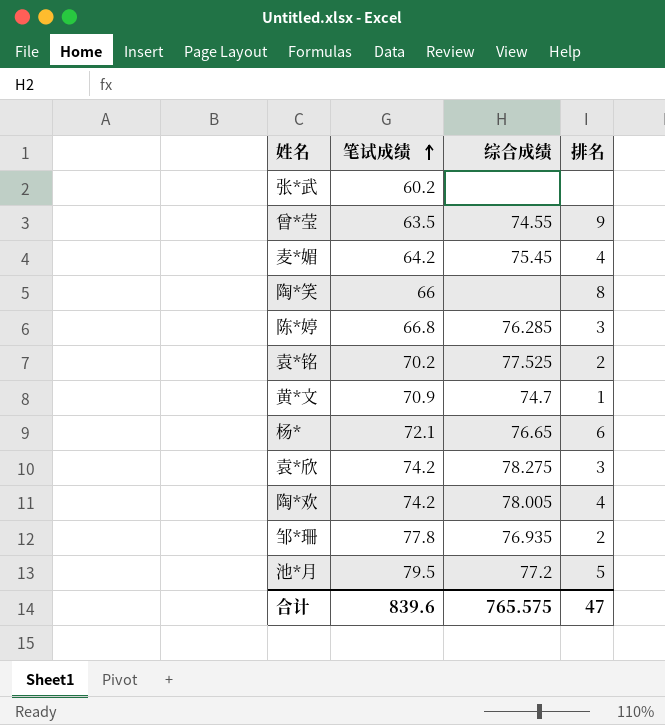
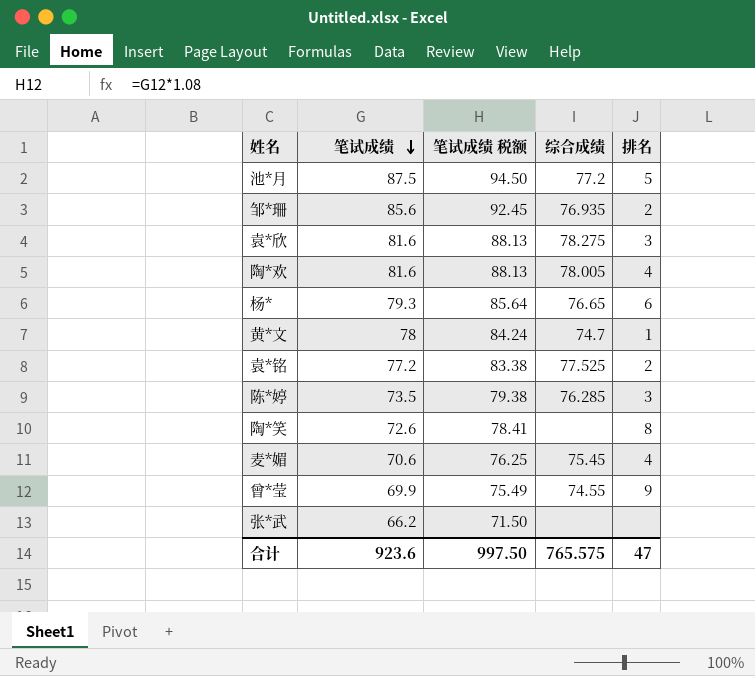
row order: 笔试成绩 ascending -> 笔试成绩 descending
column 笔试成绩 税额 | formula: none -> [笔试成绩] * 1.08
池*月 | 笔试成绩: 79.5 -> 87.5
邹*珊 | 笔试成绩: 77.8 -> 85.6
袁*欣 | 笔试成绩: 74.2 -> 81.6
陶*欢 | 笔试成绩: 74.2 -> 81.6
杨* | 笔试成绩: 72.1 -> 79.3
黄*文 | 笔试成绩: 70.9 -> 78
袁*铭 | 笔试成绩: 70.2 -> 77.2
陈*婷 | 笔试成绩: 66.8 -> 73.5
陶*笑 | 笔试成绩: 66 -> 72.6
麦*媚 | 笔试成绩: 64.2 -> 70.6
曾*莹 | 笔试成绩: 63.5 -> 69.9
张*武 | 笔试成绩: 60.2 -> 66.2
合计 | 笔试成绩: 839.6 -> 923.6

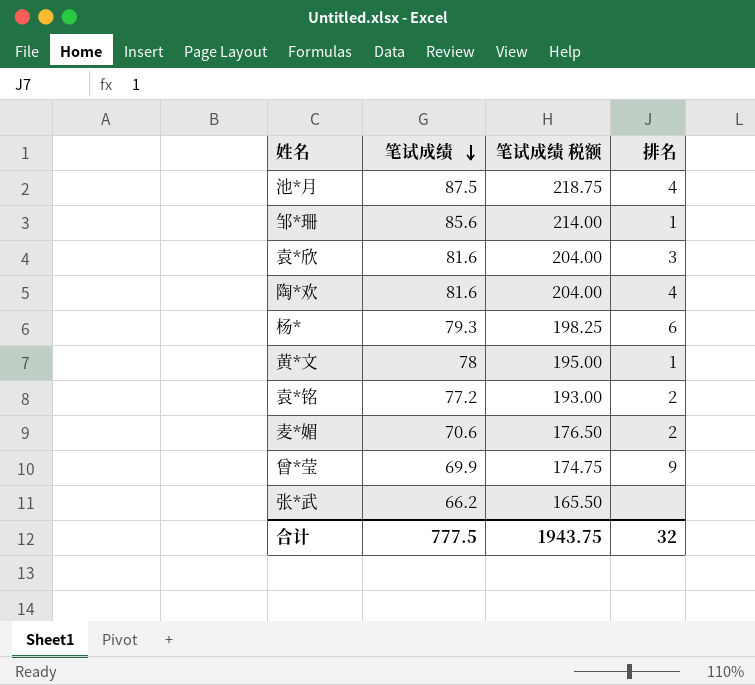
column 综合成绩 | position: 4 -> none
column 笔试成绩 税额 | formula: [笔试成绩] * 1.08 -> [笔试成绩] * 2.5
row 陈*婷: 73.5 | 79.38 | 76.285 | 3 -> none
row 陶*笑: 72.6 | 78.41 | none | 8 -> none
池*月 | 排名: 5 -> 4
邹*珊 | 排名: 2 -> 1
麦*媚 | 排名: 4 -> 2
合计 | 笔试成绩: 923.6 -> 777.5
合计 | 笔试成绩 税额: 997.50 -> 1943.75
合计 | 排名: 47 -> 32

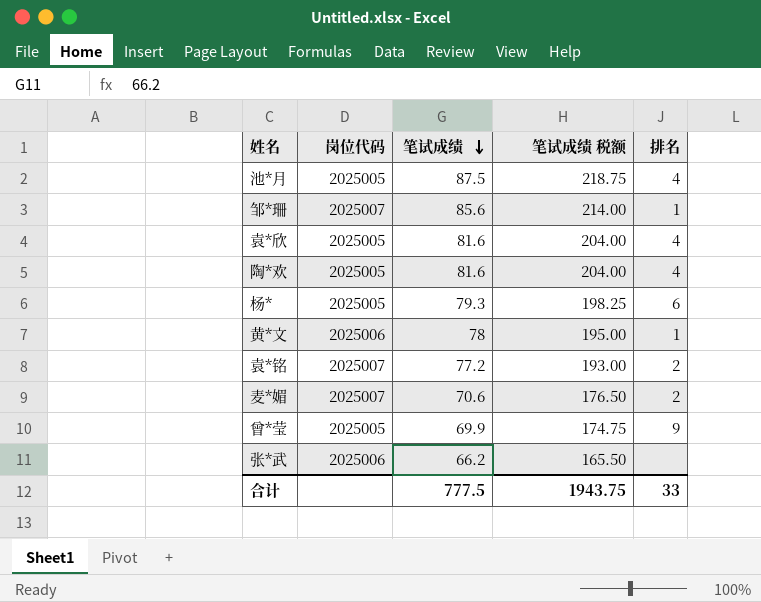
column 岗位代码 | position: none -> 2
袁*欣 | 排名: 3 -> 4
合计 | 排名: 32 -> 33

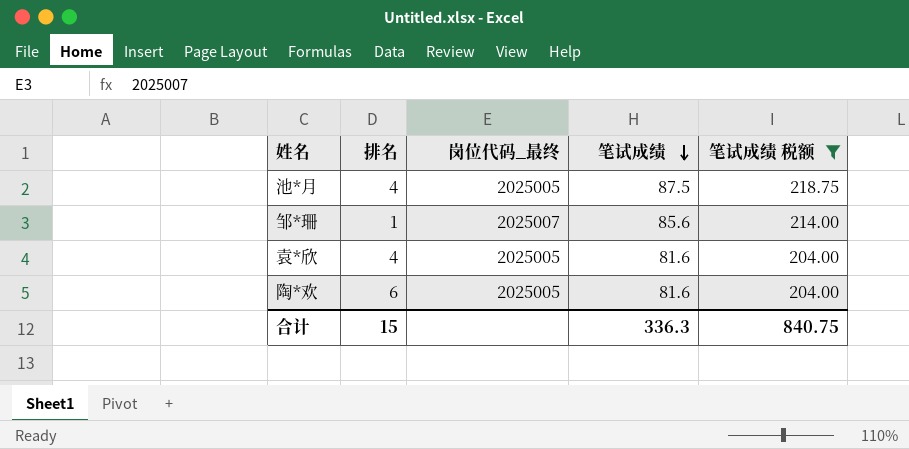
filter: none -> 笔试成绩 税额 >= 204.00
column 排名 | position: 5 -> 2
column name: 岗位代码 -> 岗位代码_最终
陶*欢 | 排名: 4 -> 6
合计 | 排名: 33 -> 15
合计 | 笔试成绩: 777.5 -> 336.3
合计 | 笔试成绩 税额: 1943.75 -> 840.75

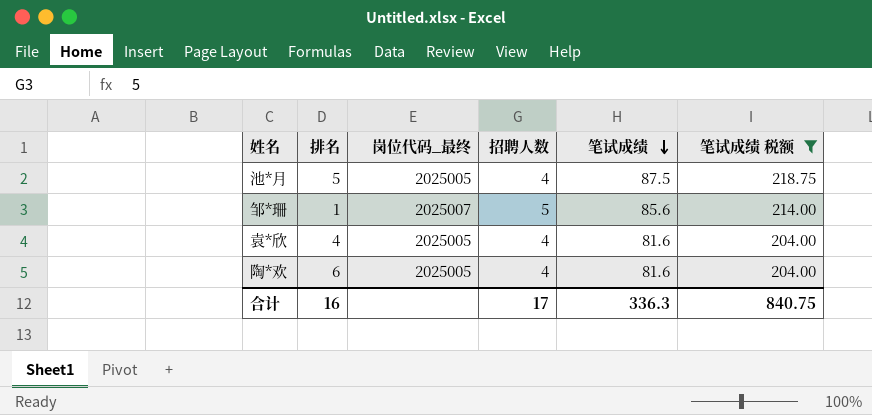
column 招聘人数 | position: none -> 4
池*月 | 排名: 4 -> 5
合计 | 排名: 15 -> 16

